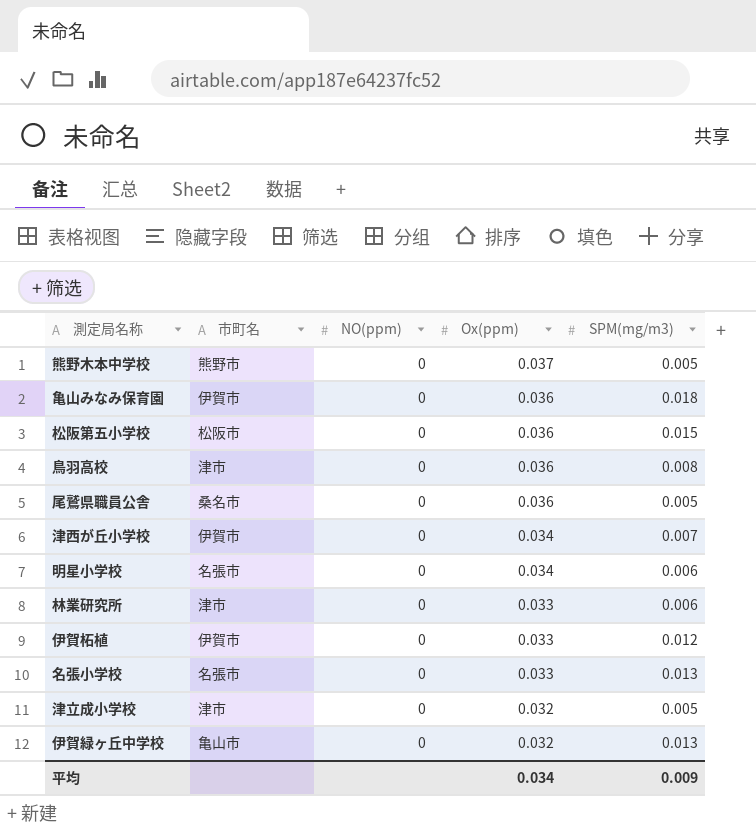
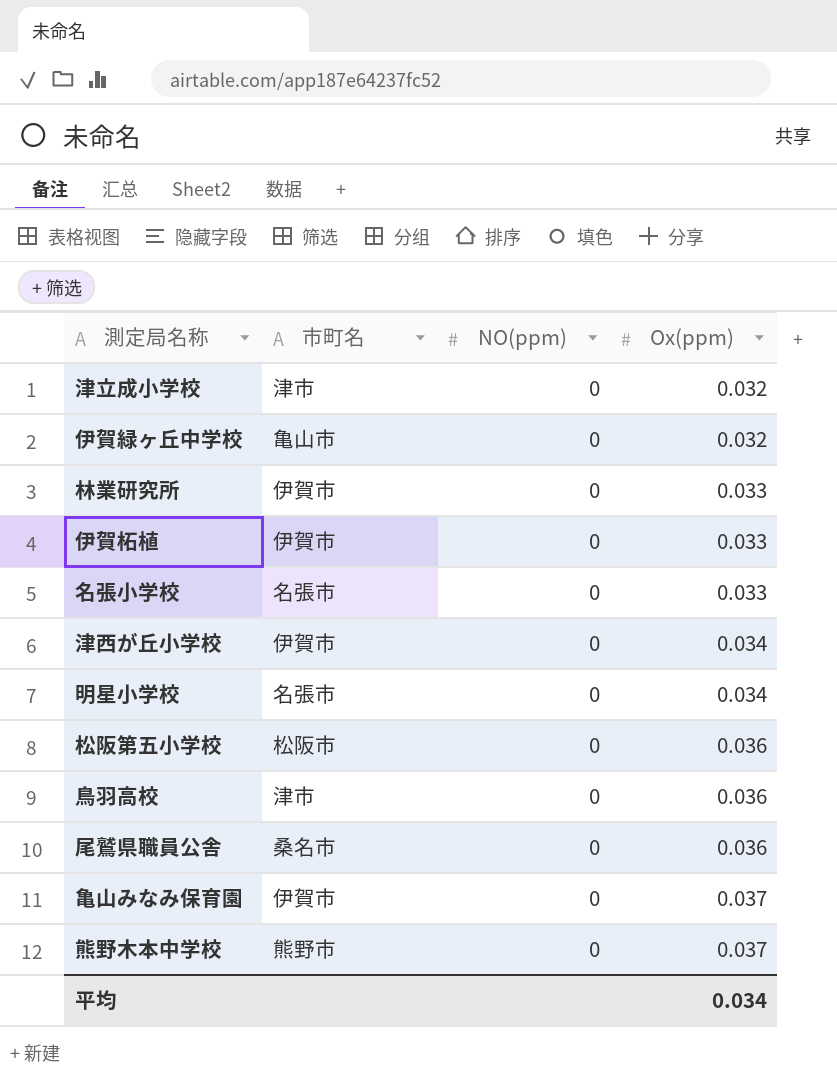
row order: Ox(ppm) descending -> Ox(ppm) ascending
column SPM(mg/m3) | position: 5 -> none
林業研究所 | 市町名: 津市 -> 伊賀市
亀山みなみ保育園 | Ox(ppm): 0.036 -> 0.037

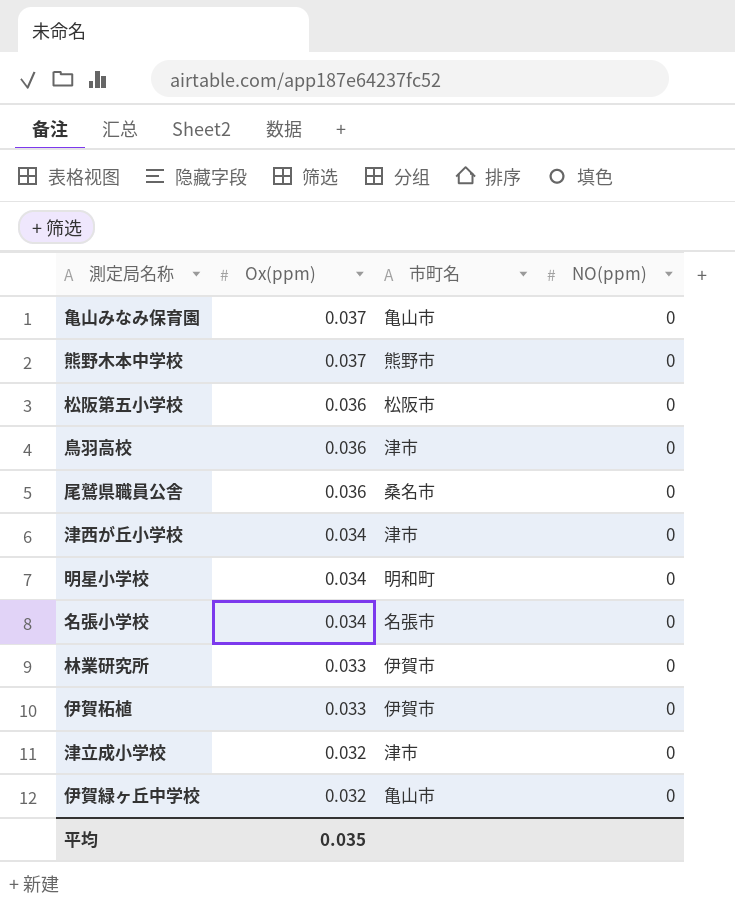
row order: Ox(ppm) ascending -> Ox(ppm) descending
column Ox(ppm) | position: 4 -> 2
亀山みなみ保育園 | 市町名: 伊賀市 -> 亀山市
津西が丘小学校 | 市町名: 伊賀市 -> 津市
明星小学校 | 市町名: 名張市 -> 明和町
名張小学校 | Ox(ppm): 0.033 -> 0.034
平均 | Ox(ppm): 0.034 -> 0.035

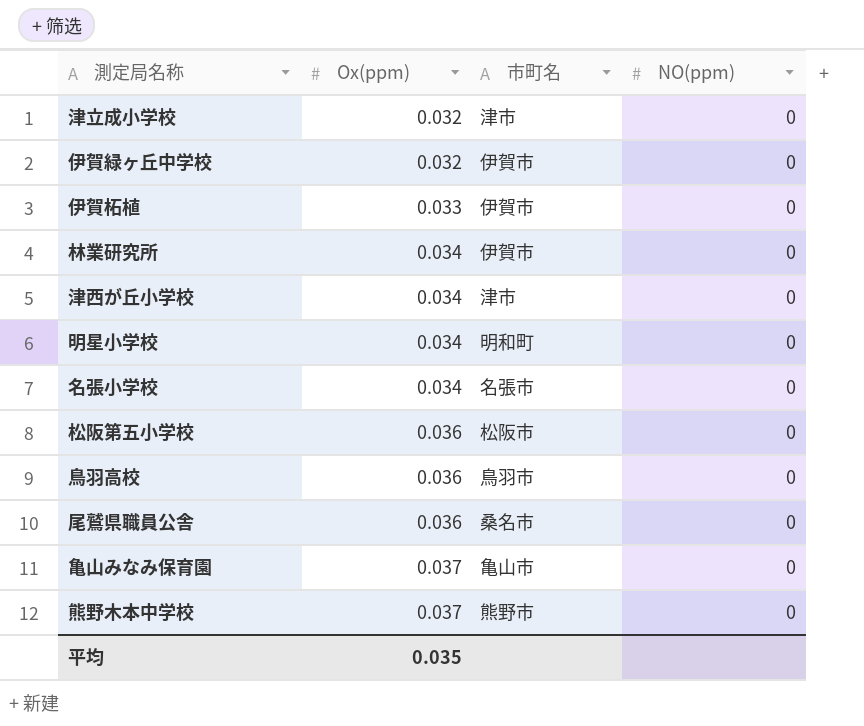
row order: Ox(ppm) descending -> Ox(ppm) ascending
伊賀緑ヶ丘中学校 | 市町名: 亀山市 -> 伊賀市
林業研究所 | Ox(ppm): 0.033 -> 0.034
鳥羽高校 | 市町名: 津市 -> 鳥羽市

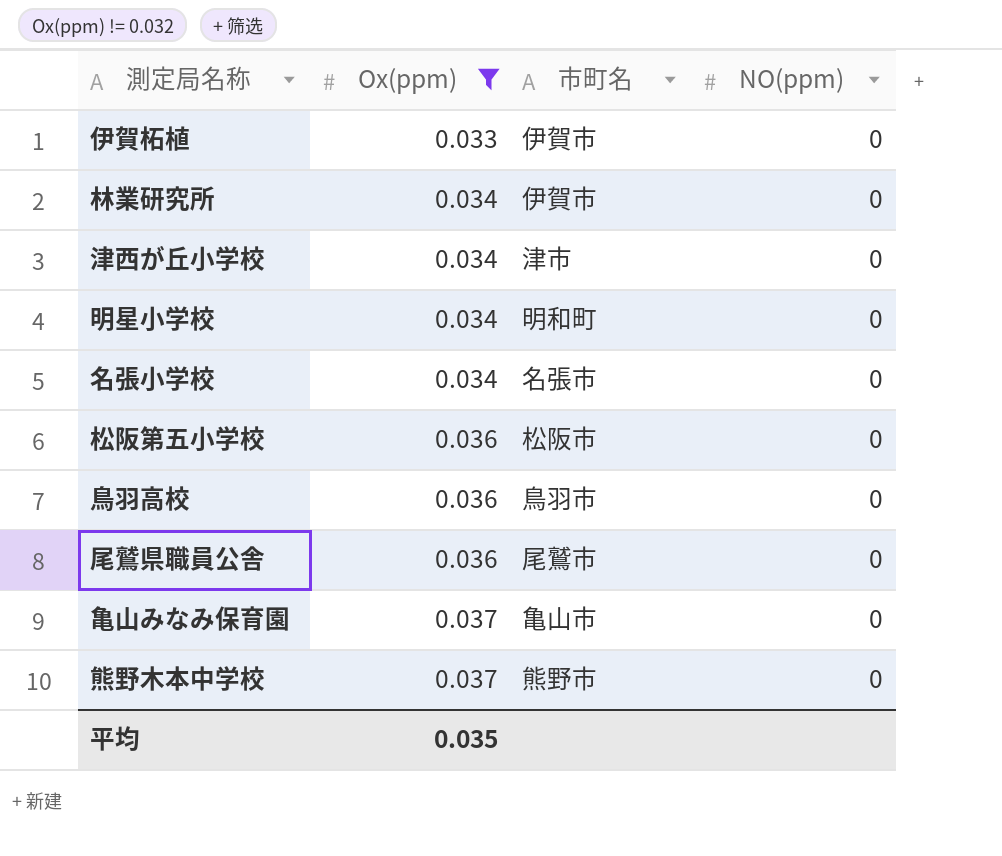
filter: none -> Ox(ppm) != 0.032
尾鷲県職員公舎 | 市町名: 桑名市 -> 尾鷲市

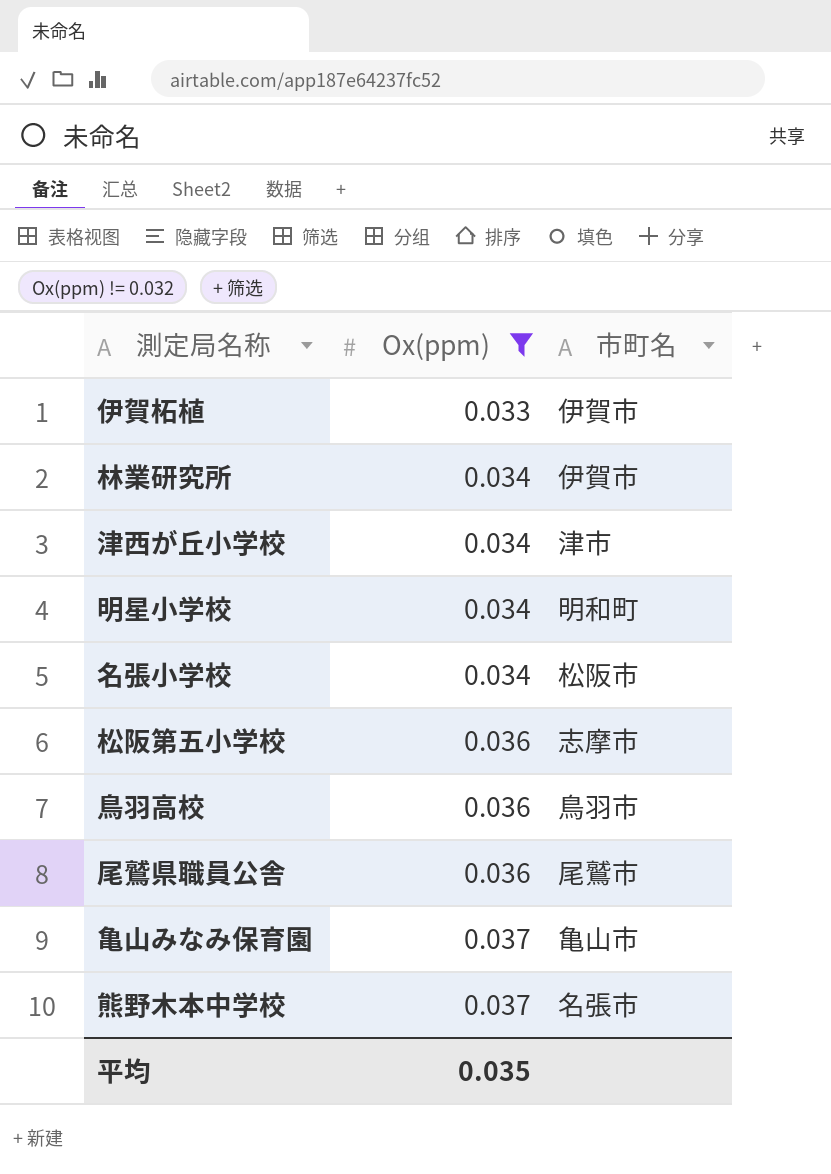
column NO(ppm) | position: 4 -> none
名張小学校 | 市町名: 名張市 -> 松阪市
松阪第五小学校 | 市町名: 松阪市 -> 志摩市
熊野木本中学校 | 市町名: 熊野市 -> 名張市

